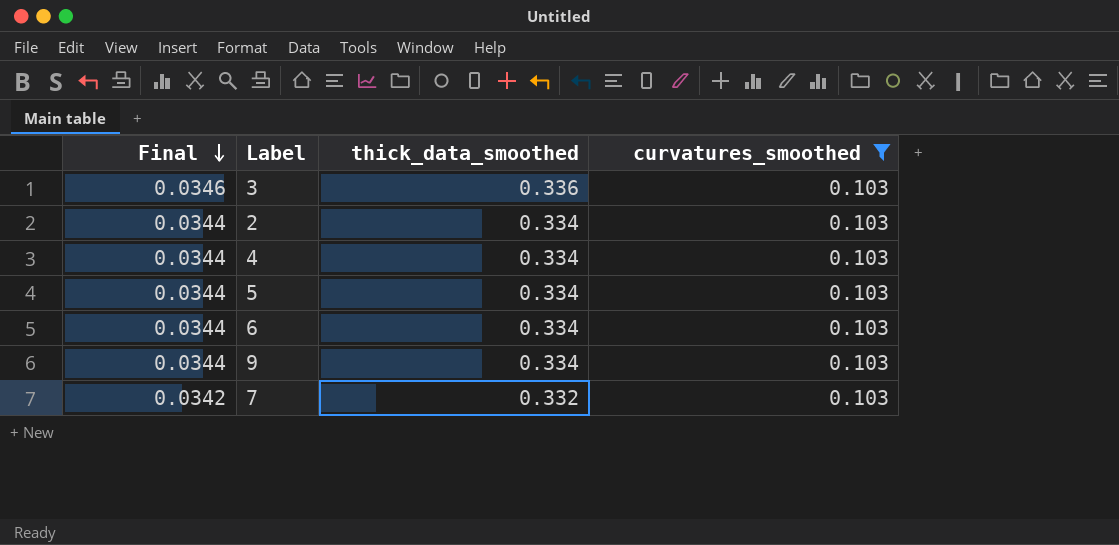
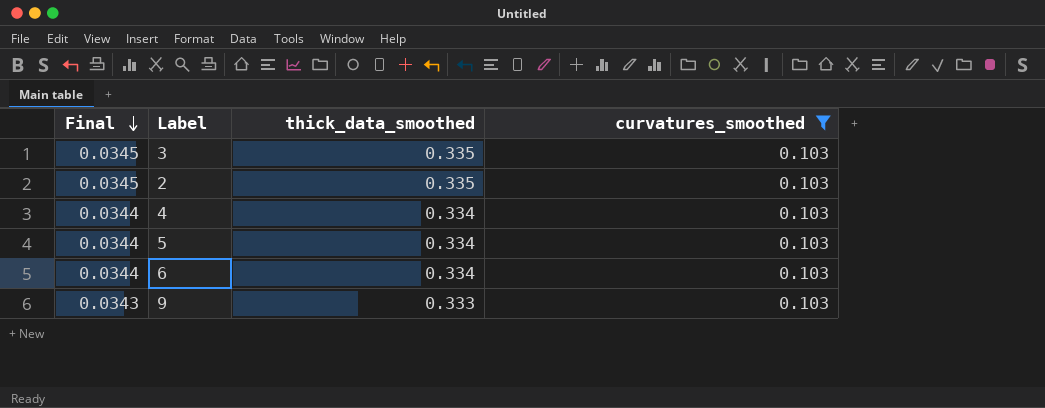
row 7: 0.0342 | 0.332 | 0.103 -> none
3 | Final: 0.0346 -> 0.0345
3 | thick_data_smoothed: 0.336 -> 0.335
2 | Final: 0.0344 -> 0.0345
2 | thick_data_smoothed: 0.334 -> 0.335
9 | Final: 0.0344 -> 0.0343
9 | thick_data_smoothed: 0.334 -> 0.333

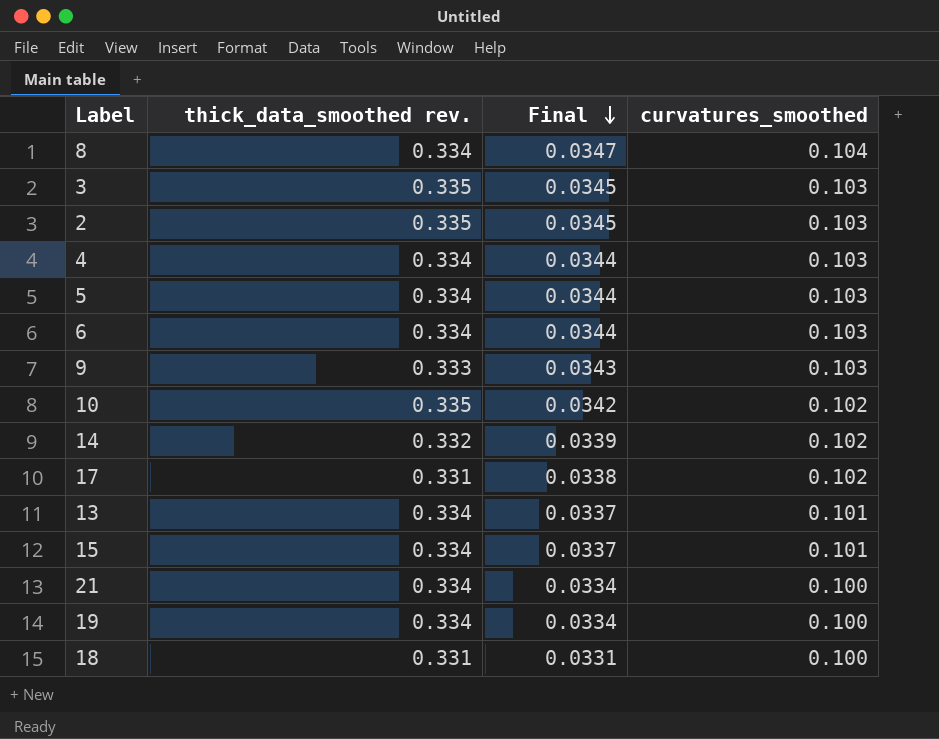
filter: curvatures_smoothed = 0.103 -> none
column name: thick_data_smoothed -> thick_data_smoothed rev.
column Final | position: 1 -> 3

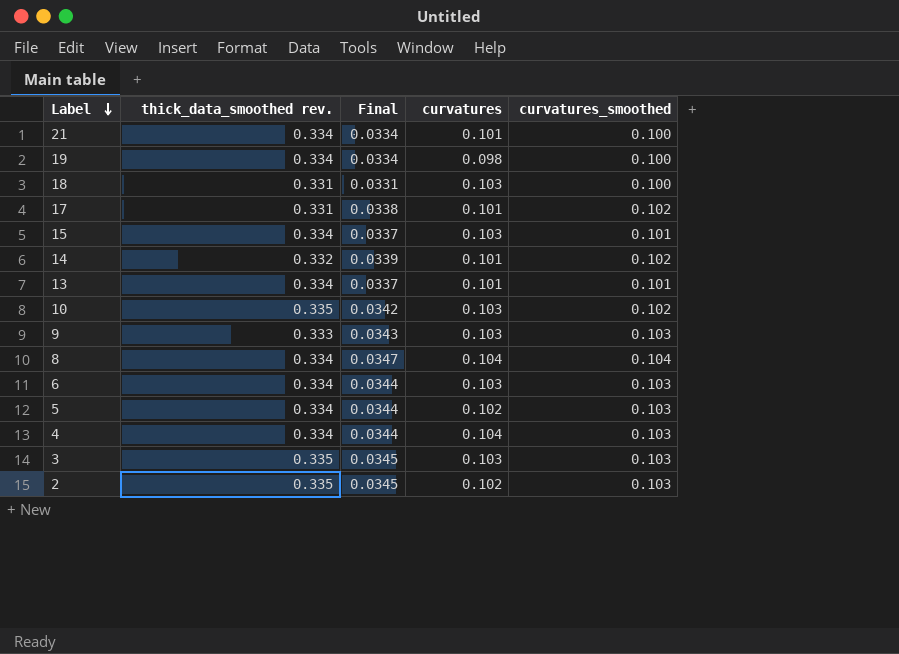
row order: Final descending -> Label descending
column curvatures | position: none -> 4

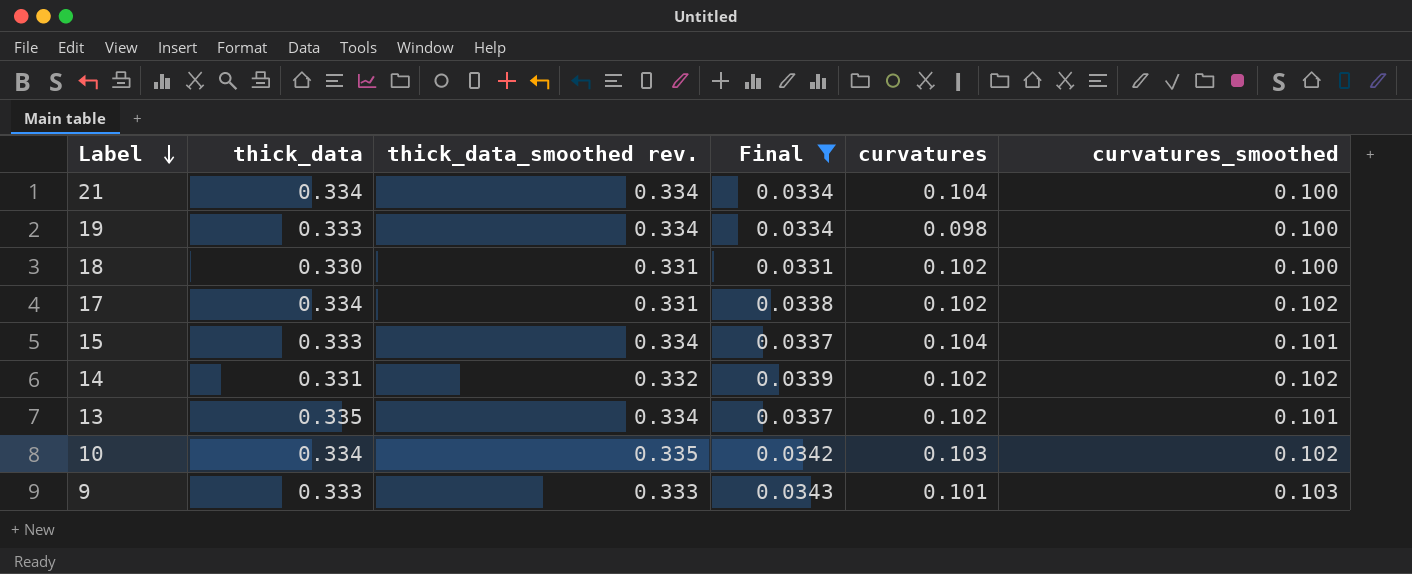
filter: none -> Final <= 0.0343
column thick_data | position: none -> 2
21 | curvatures: 0.101 -> 0.104
18 | curvatures: 0.103 -> 0.102
17 | curvatures: 0.101 -> 0.102
15 | curvatures: 0.103 -> 0.104
14 | curvatures: 0.101 -> 0.102
13 | curvatures: 0.101 -> 0.102
9 | curvatures: 0.103 -> 0.101

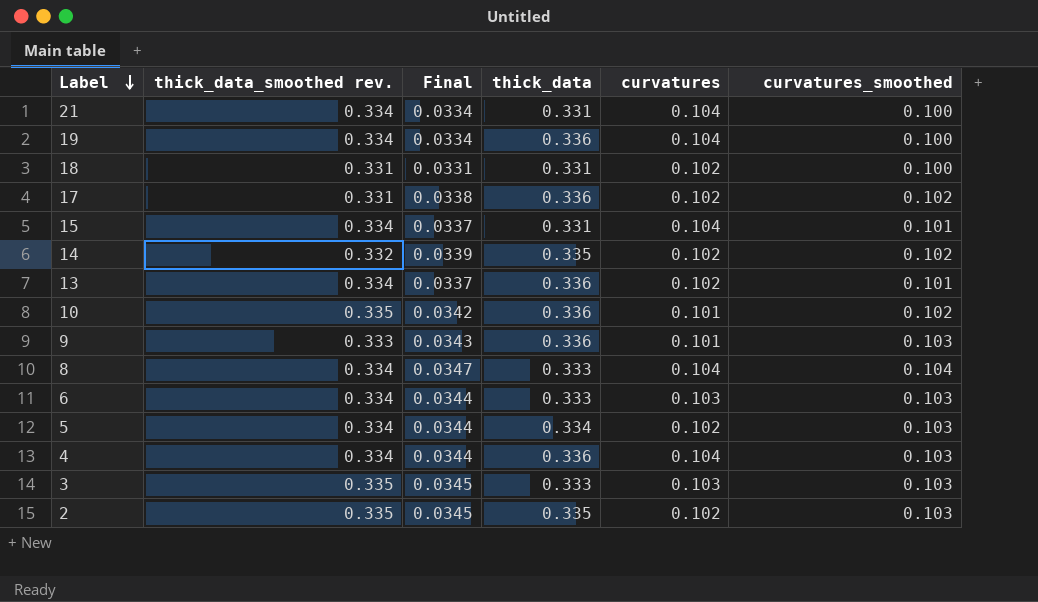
filter: Final <= 0.0343 -> none
column thick_data | position: 2 -> 4
21 | thick_data: 0.334 -> 0.331
19 | thick_data: 0.333 -> 0.336
19 | curvatures: 0.098 -> 0.104
18 | thick_data: 0.330 -> 0.331
17 | thick_data: 0.334 -> 0.336
15 | thick_data: 0.333 -> 0.331
14 | thick_data: 0.331 -> 0.335
13 | thick_data: 0.335 -> 0.336
10 | thick_data: 0.334 -> 0.336
10 | curvatures: 0.103 -> 0.101
9 | thick_data: 0.333 -> 0.336

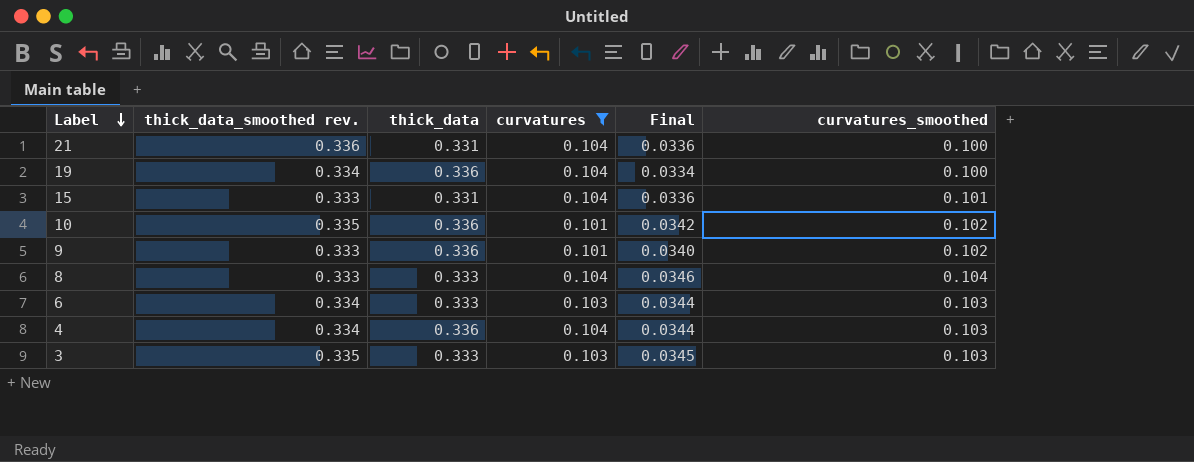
filter: none -> curvatures != 0.102
column Final | position: 3 -> 5
21 | thick_data_smoothed rev.: 0.334 -> 0.336
21 | Final: 0.0334 -> 0.0336
15 | thick_data_smoothed rev.: 0.334 -> 0.333
15 | Final: 0.0337 -> 0.0336
9 | Final: 0.0343 -> 0.0340
9 | curvatures_smoothed: 0.103 -> 0.102
8 | thick_data_smoothed rev.: 0.334 -> 0.333
8 | Final: 0.0347 -> 0.0346

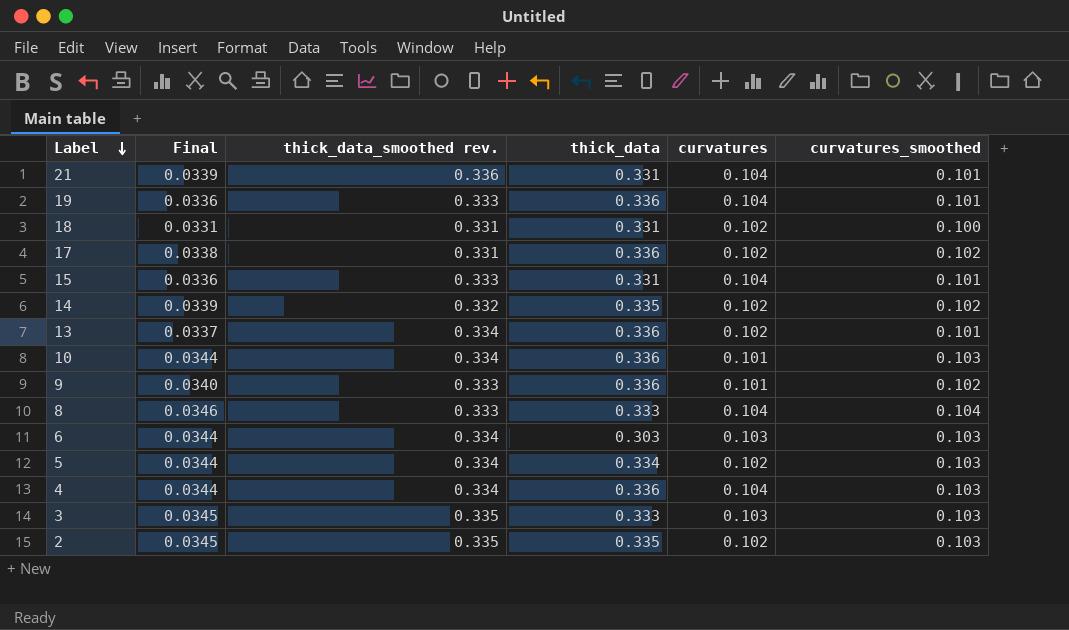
filter: curvatures != 0.102 -> none
column Final | position: 5 -> 2
21 | Final: 0.0336 -> 0.0339
21 | curvatures_smoothed: 0.100 -> 0.101
19 | Final: 0.0334 -> 0.0336
19 | thick_data_smoothed rev.: 0.334 -> 0.333
19 | curvatures_smoothed: 0.100 -> 0.101
10 | Final: 0.0342 -> 0.0344
10 | thick_data_smoothed rev.: 0.335 -> 0.334
10 | curvatures_smoothed: 0.102 -> 0.103
6 | thick_data: 0.333 -> 0.303

